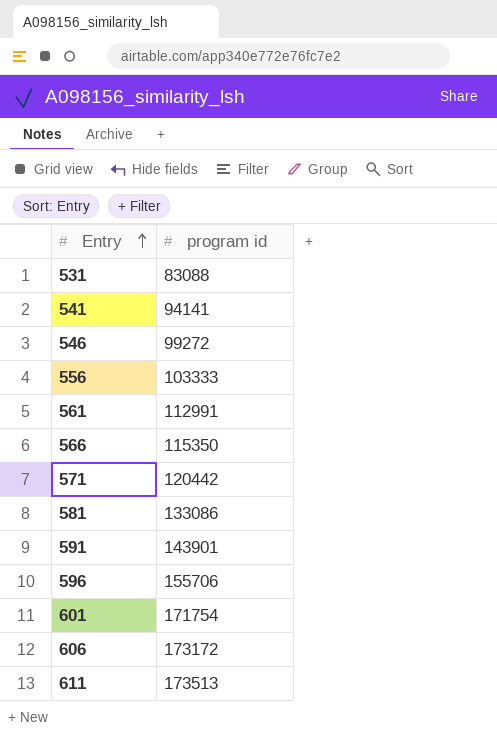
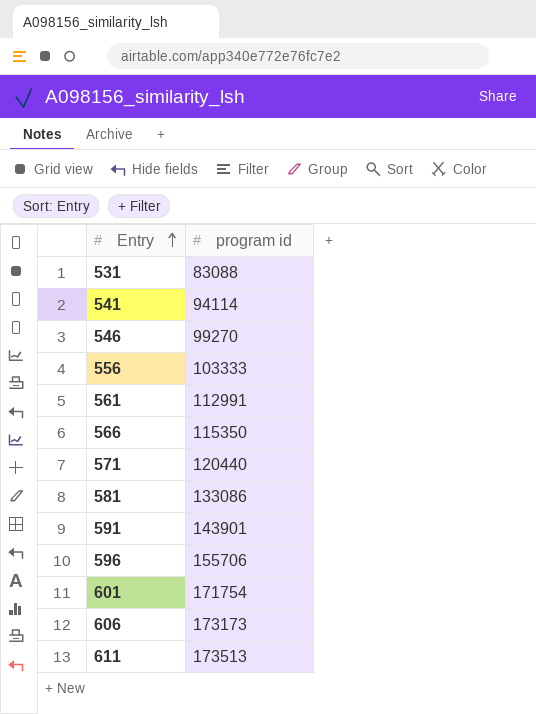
541 | program id: 94141 -> 94114
546 | program id: 99272 -> 99270
571 | program id: 120442 -> 120440
606 | program id: 173172 -> 173173

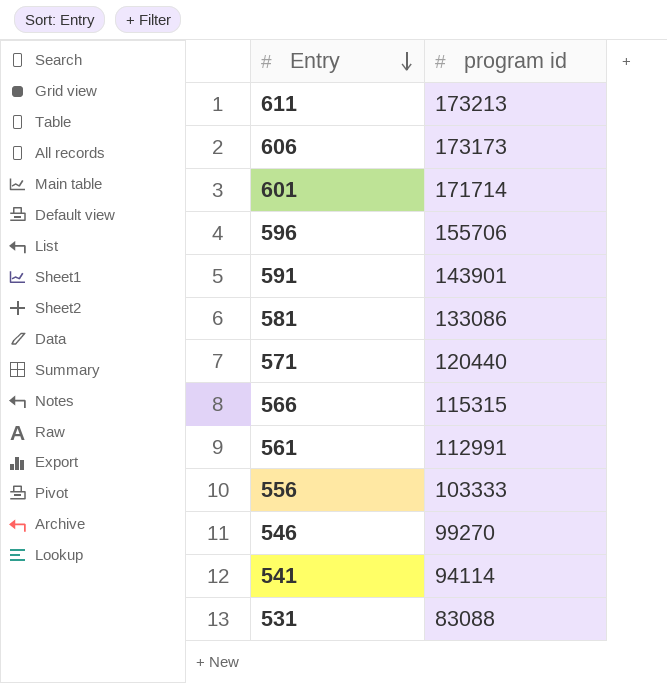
row order: Entry ascending -> Entry descending
611 | program id: 173513 -> 173213
601 | program id: 171754 -> 171714
566 | program id: 115350 -> 115315

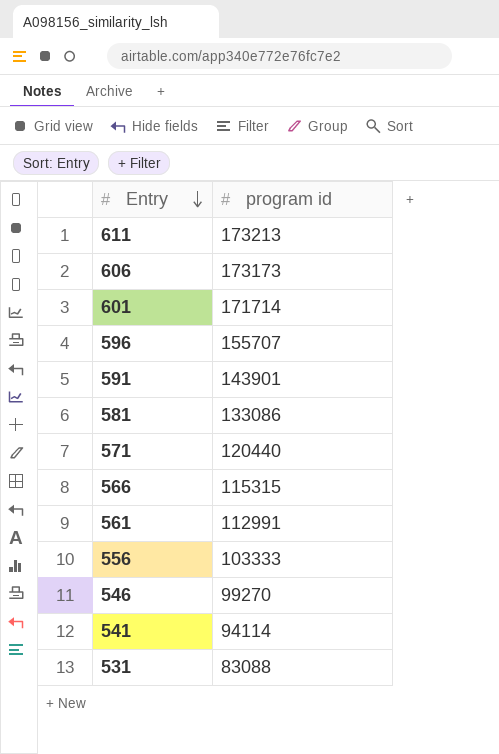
596 | program id: 155706 -> 155707

